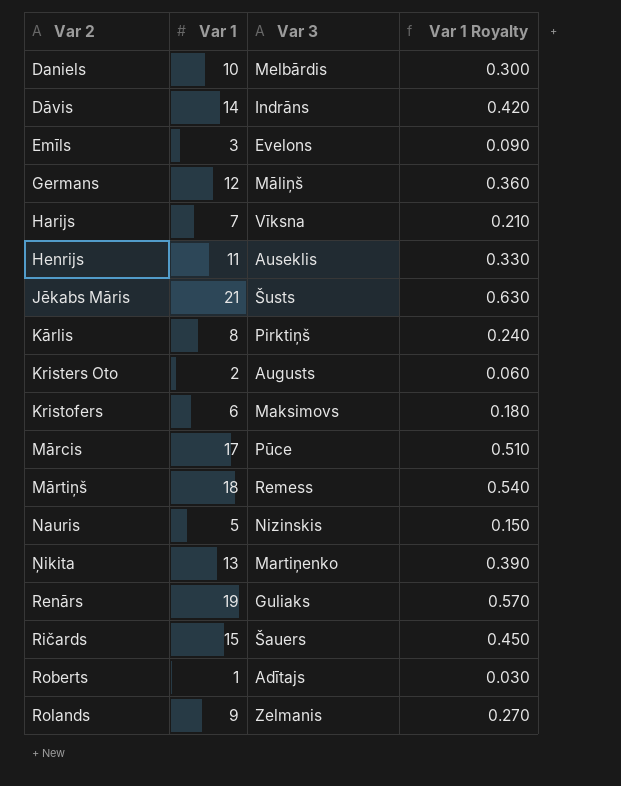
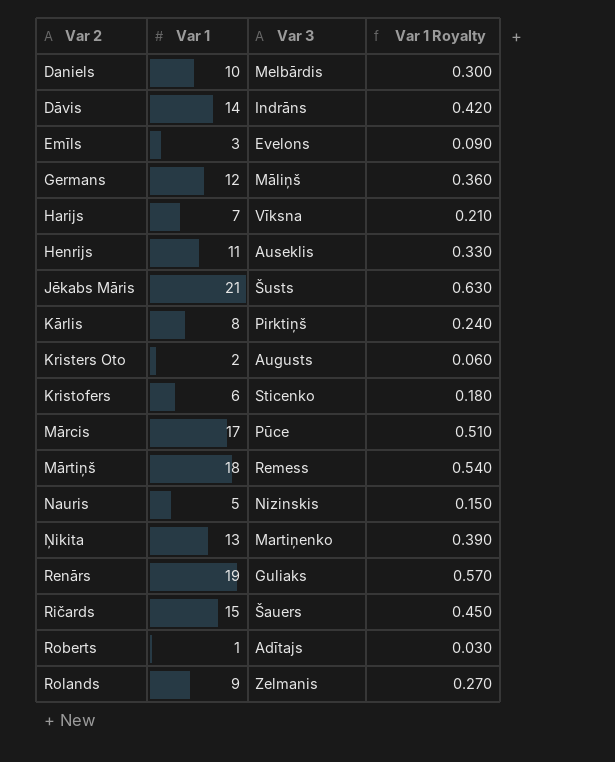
Kristofers | Var 3: Maksimovs -> Sticenko

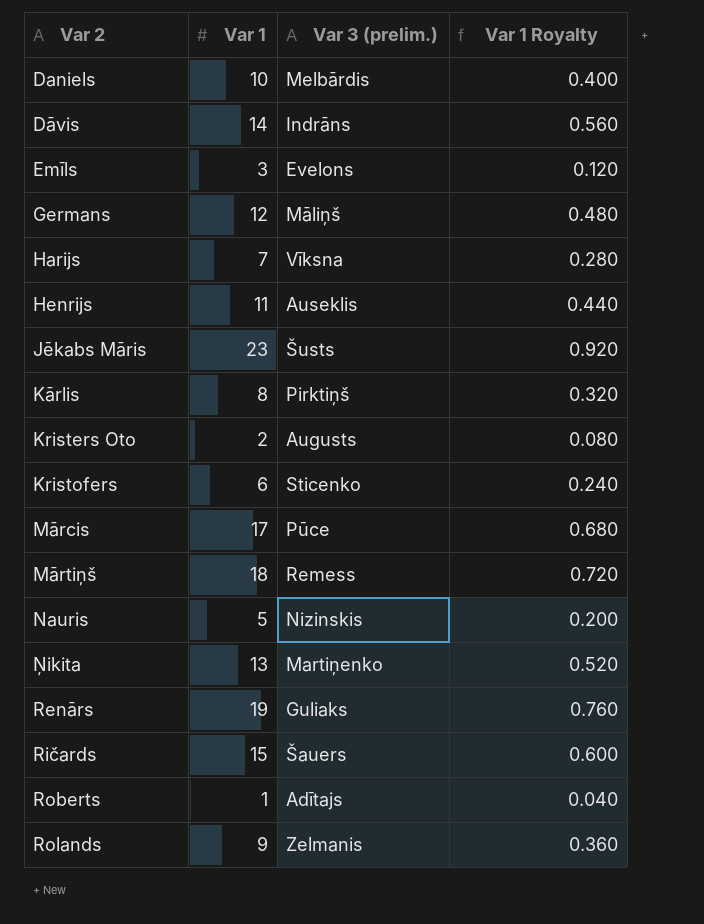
column name: Var 3 -> Var 3 (prelim.)
column Var 1 Royalty | formula: [Var 1] * 0.03 -> [Var 1] * 0.04
Jēkabs Māris | Var 1: 21 -> 23

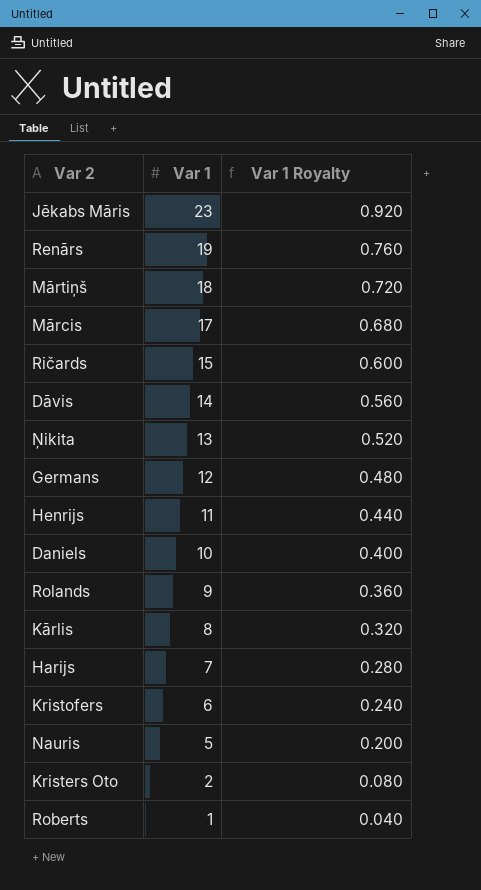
row order: Var 2 ascending -> Var 1 descending
column Var 3 (prelim.) | position: 3 -> none
row Emīls: 3 | Evelons | 0.120 -> none

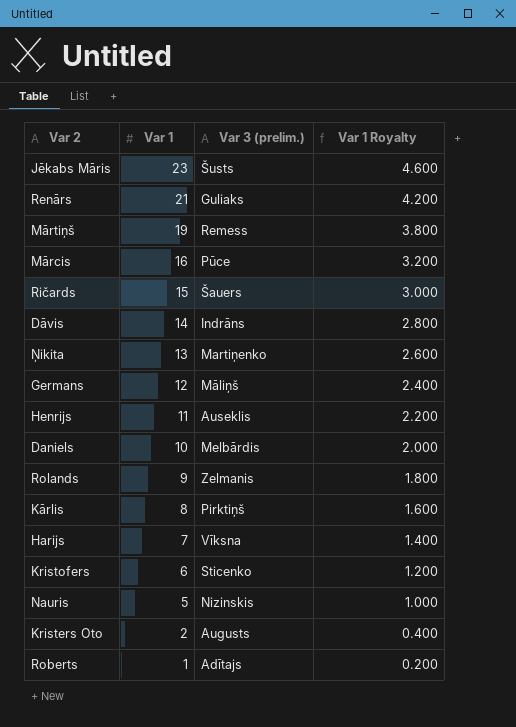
column Var 3 (prelim.) | position: none -> 3
column Var 1 Royalty | formula: [Var 1] * 0.04 -> [Var 1] * 0.2
Renārs | Var 1: 19 -> 21
Mārtiņš | Var 1: 18 -> 19
Mārcis | Var 1: 17 -> 16

